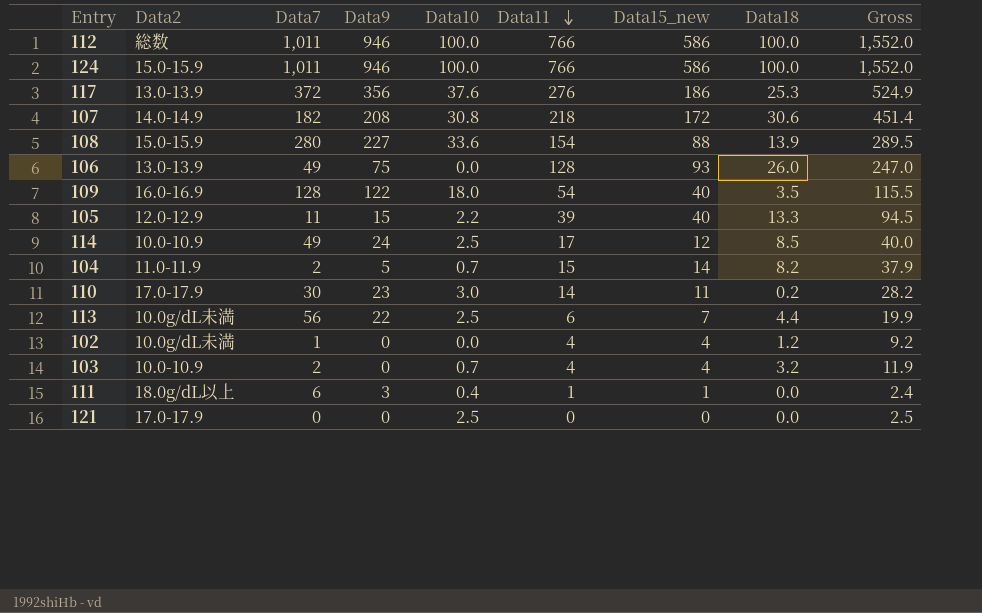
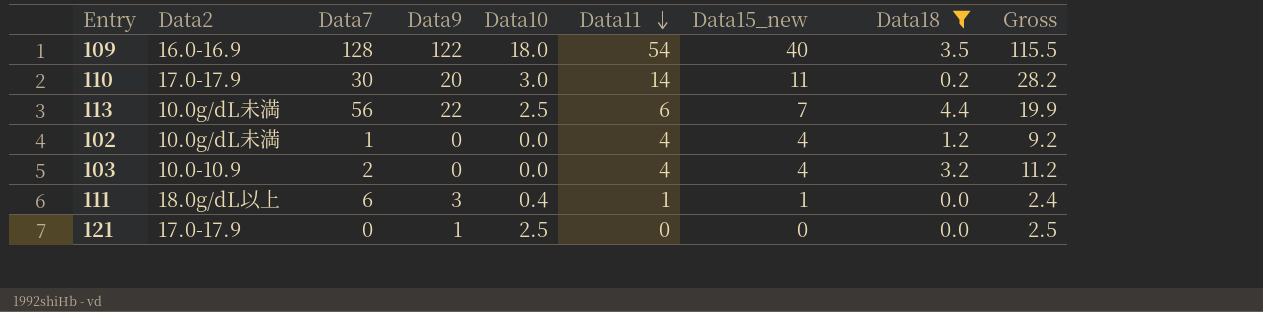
filter: none -> Data18 <= 4.4
110 | Data9: 23 -> 20
103 | Data10: 0.7 -> 0.0
103 | Gross: 11.9 -> 11.2
121 | Data9: 0 -> 1

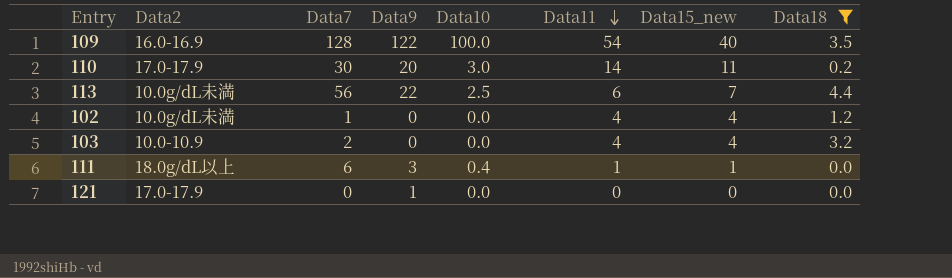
column Gross | formula: [Data10] + [Data11] + [Data15_new] + [Data18] -> none
109 | Data10: 18.0 -> 100.0
121 | Data10: 2.5 -> 0.0

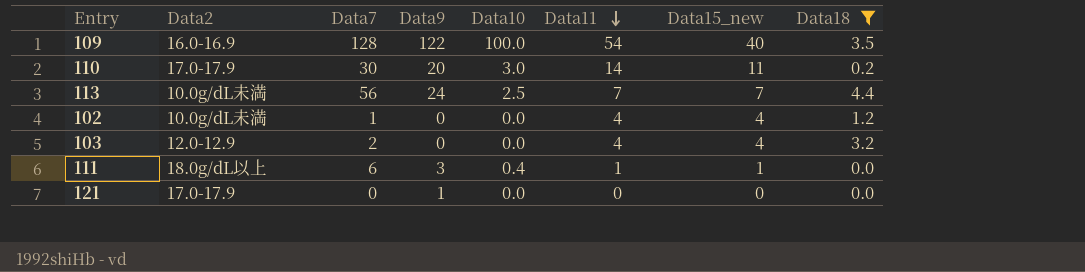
113 | Data9: 22 -> 24
113 | Data11: 6 -> 7
103 | Data2: 10.0-10.9 -> 12.0-12.9

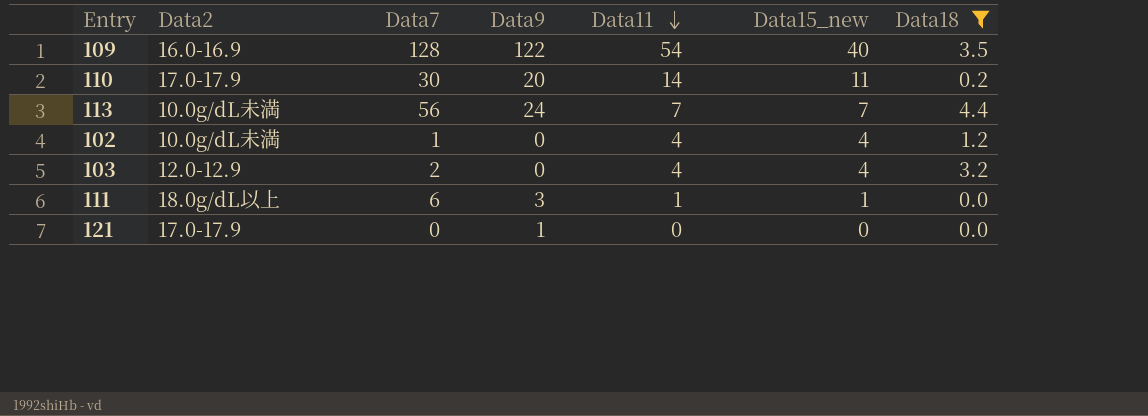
column Data10 | position: 5 -> none

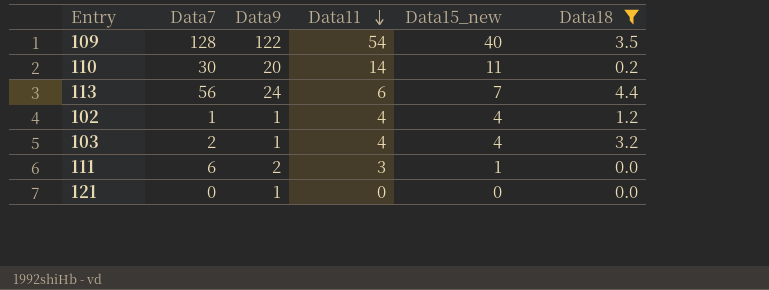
column Data2 | position: 2 -> none
113 | Data11: 7 -> 6
102 | Data9: 0 -> 1
103 | Data9: 0 -> 1
111 | Data9: 3 -> 2
111 | Data11: 1 -> 3

